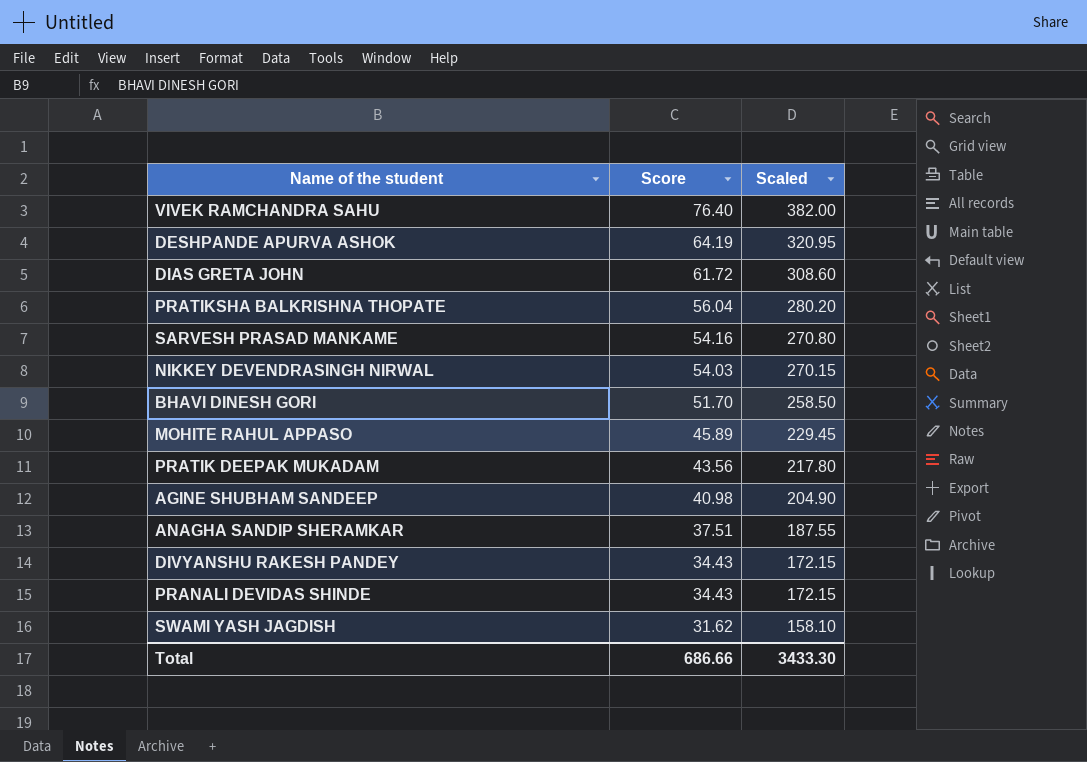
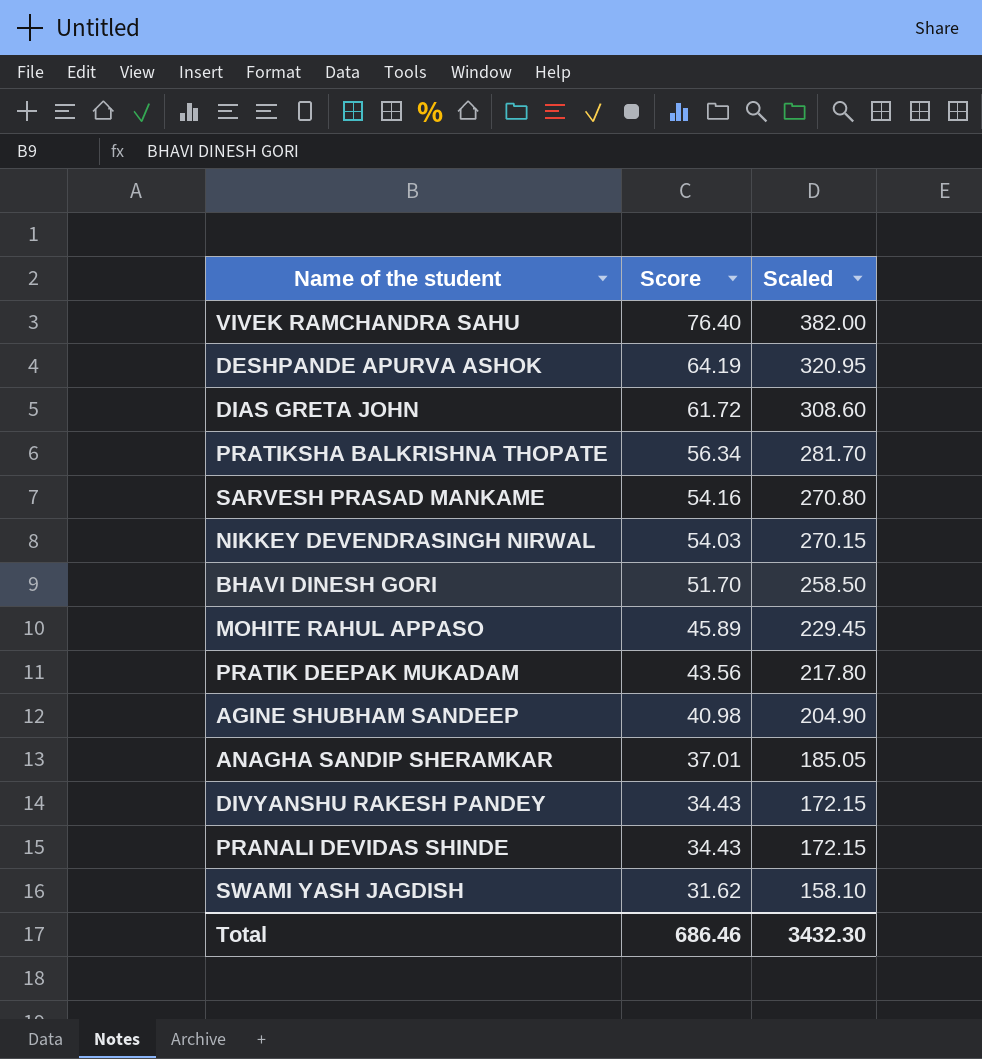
PRATIKSHA BALKRISHNA THOPATE | Score: 56.04 -> 56.34
PRATIKSHA BALKRISHNA THOPATE | Scaled: 280.20 -> 281.70
ANAGHA SANDIP SHERAMKAR | Score: 37.51 -> 37.01
ANAGHA SANDIP SHERAMKAR | Scaled: 187.55 -> 185.05
Total | Score: 686.66 -> 686.46
Total | Scaled: 3433.30 -> 3432.30

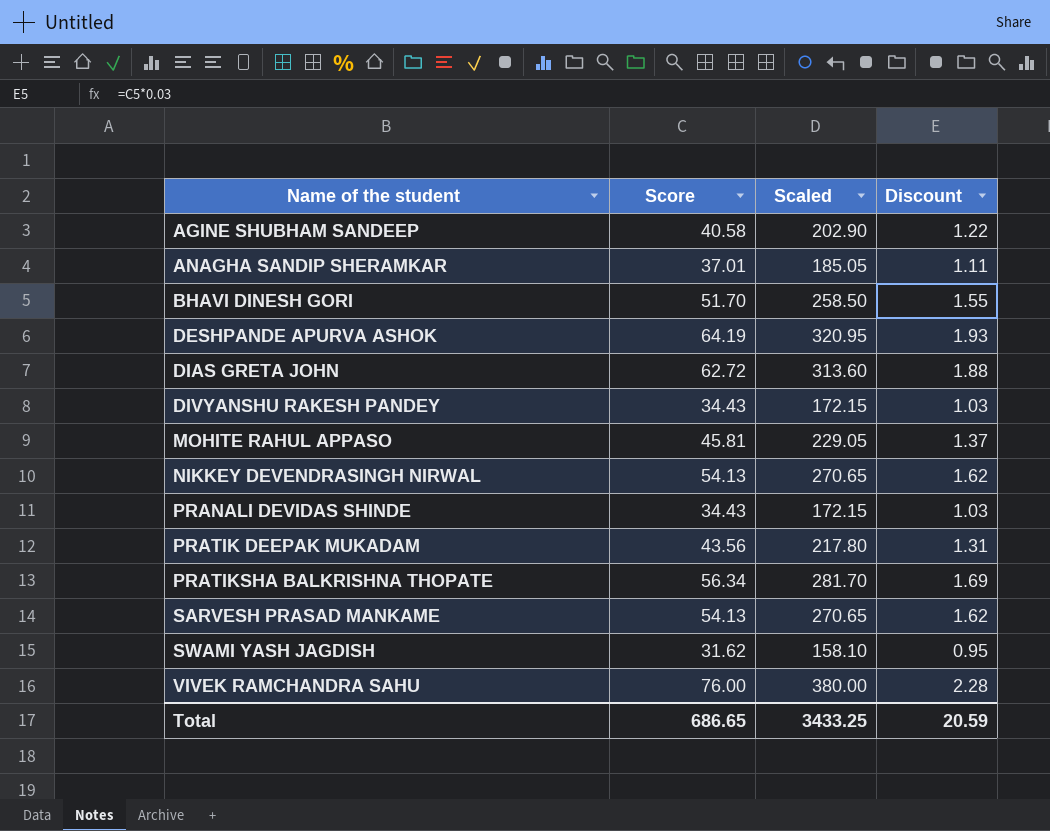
row order: Score descending -> Name of the student ascending
column Discount | formula: none -> [Score] * 0.03
AGINE SHUBHAM SANDEEP | Score: 40.98 -> 40.58
AGINE SHUBHAM SANDEEP | Scaled: 204.90 -> 202.90
DIAS GRETA JOHN | Score: 61.72 -> 62.72
DIAS GRETA JOHN | Scaled: 308.60 -> 313.60
MOHITE RAHUL APPASO | Score: 45.89 -> 45.81
MOHITE RAHUL APPASO | Scaled: 229.45 -> 229.05
NIKKEY DEVENDRASINGH NIRWAL | Score: 54.03 -> 54.13
NIKKEY DEVENDRASINGH NIRWAL | Scaled: 270.15 -> 270.65
SARVESH PRASAD MANKAME | Score: 54.16 -> 54.13
SARVESH PRASAD MANKAME | Scaled: 270.80 -> 270.65
VIVEK RAMCHANDRA SAHU | Score: 76.40 -> 76.00
VIVEK RAMCHANDRA SAHU | Scaled: 382.00 -> 380.00
Total | Score: 686.46 -> 686.65
Total | Scaled: 3432.30 -> 3433.25

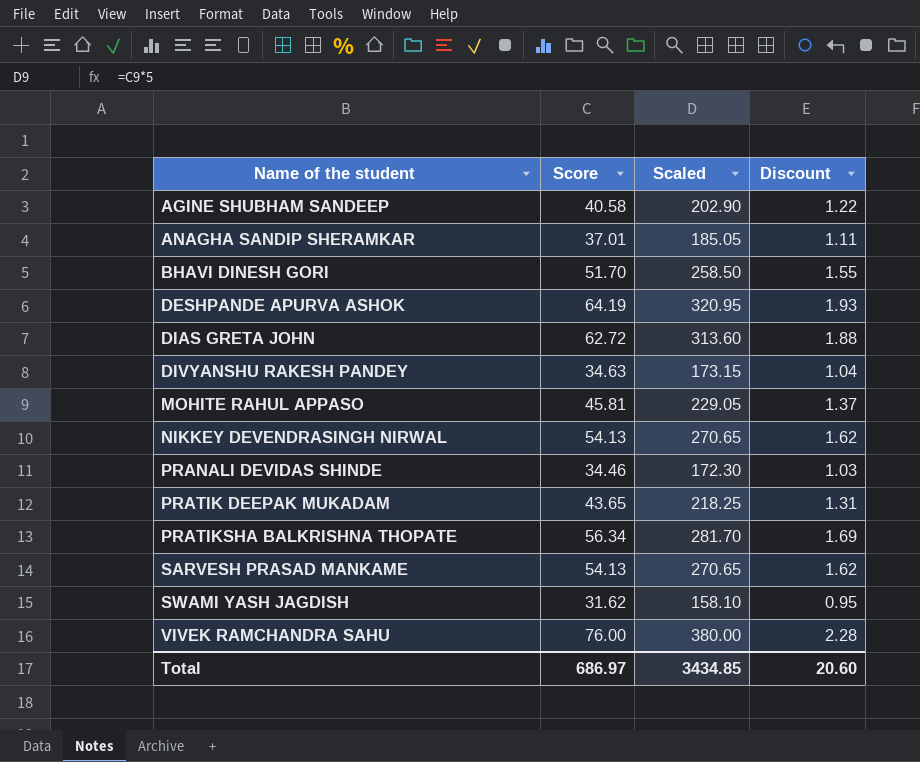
DIVYANSHU RAKESH PANDEY | Score: 34.43 -> 34.63
DIVYANSHU RAKESH PANDEY | Scaled: 172.15 -> 173.15
DIVYANSHU RAKESH PANDEY | Discount: 1.03 -> 1.04
PRANALI DEVIDAS SHINDE | Score: 34.43 -> 34.46
PRANALI DEVIDAS SHINDE | Scaled: 172.15 -> 172.30
PRATIK DEEPAK MUKADAM | Score: 43.56 -> 43.65
PRATIK DEEPAK MUKADAM | Scaled: 217.80 -> 218.25
Total | Score: 686.65 -> 686.97
Total | Scaled: 3433.25 -> 3434.85
Total | Discount: 20.59 -> 20.60

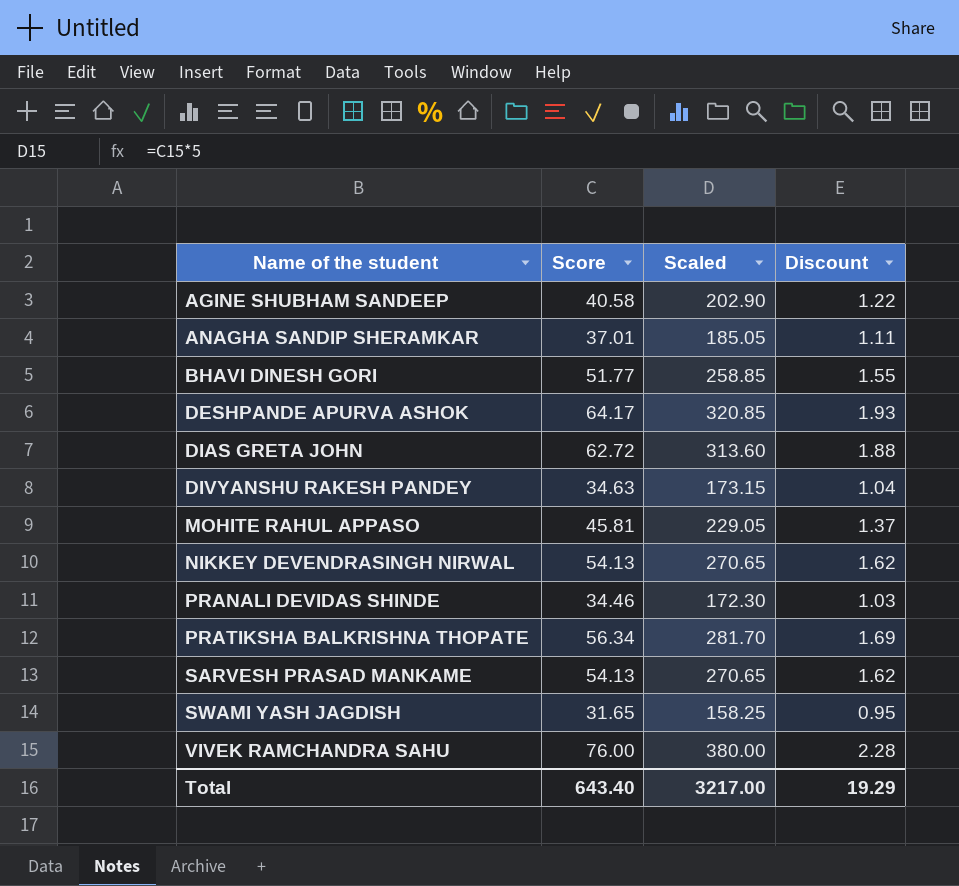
row PRATIK DEEPAK MUKADAM: 43.65 | 218.25 | 1.31 -> none
BHAVI DINESH GORI | Score: 51.70 -> 51.77
BHAVI DINESH GORI | Scaled: 258.50 -> 258.85
DESHPANDE APURVA ASHOK | Score: 64.19 -> 64.17
DESHPANDE APURVA ASHOK | Scaled: 320.95 -> 320.85
SWAMI YASH JAGDISH | Score: 31.62 -> 31.65
SWAMI YASH JAGDISH | Scaled: 158.10 -> 158.25
Total | Score: 686.97 -> 643.40
Total | Scaled: 3434.85 -> 3217.00
Total | Discount: 20.60 -> 19.29

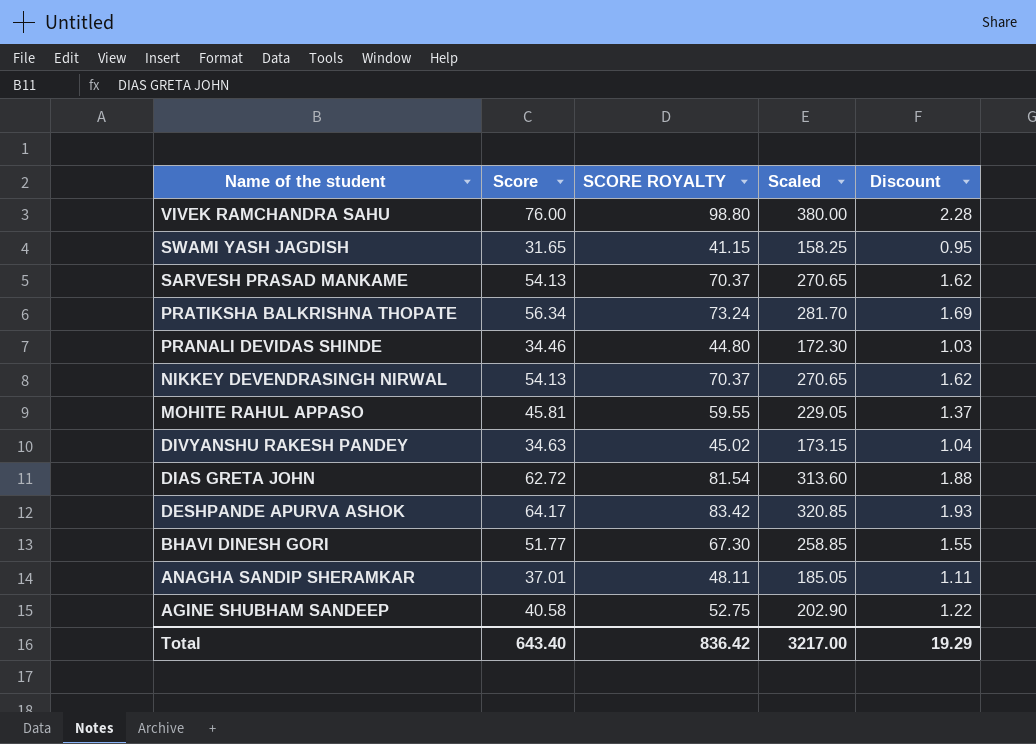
row order: Name of the student ascending -> Name of the student descending
column SCORE ROYALTY | formula: none -> [Score] * 1.3

